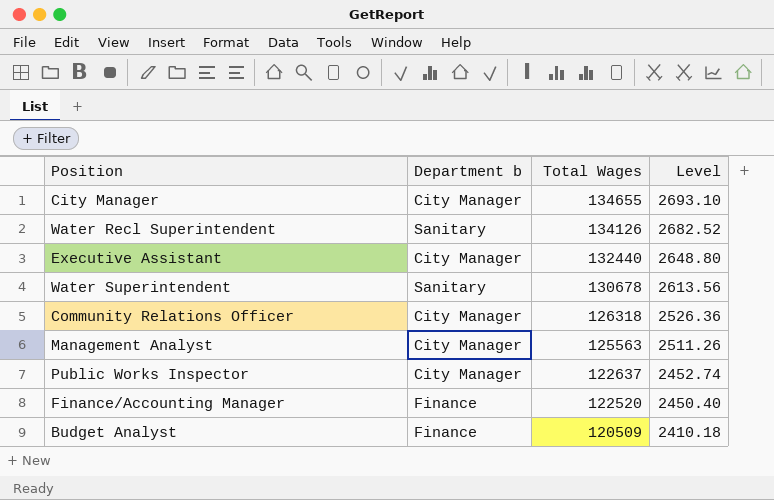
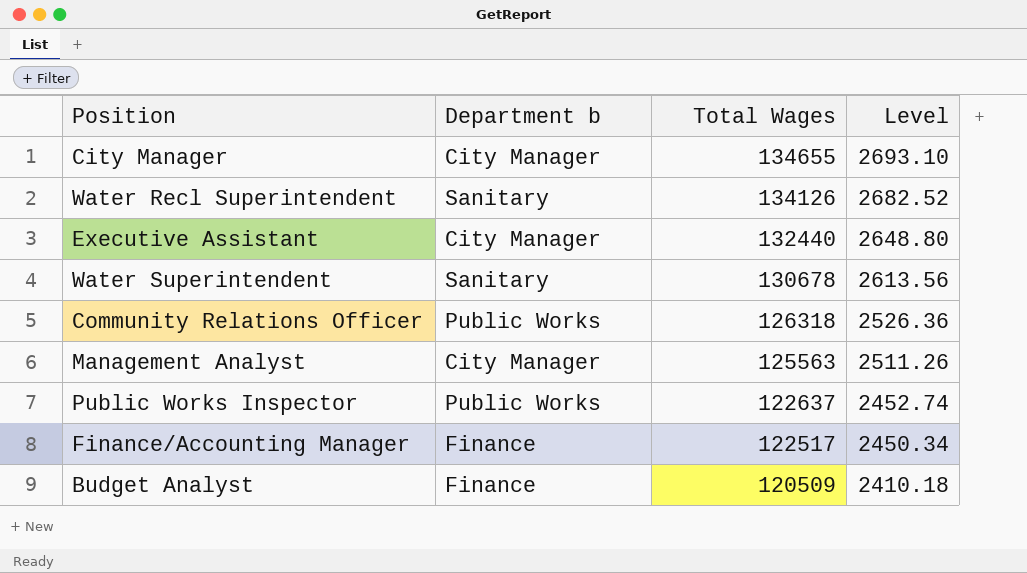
Community Relations Officer | Department b: City Manager -> Public Works
Public Works Inspector | Department b: City Manager -> Public Works
Finance/Accounting Manager | Total Wages: 122520 -> 122517
Finance/Accounting Manager | Level: 2450.40 -> 2450.34

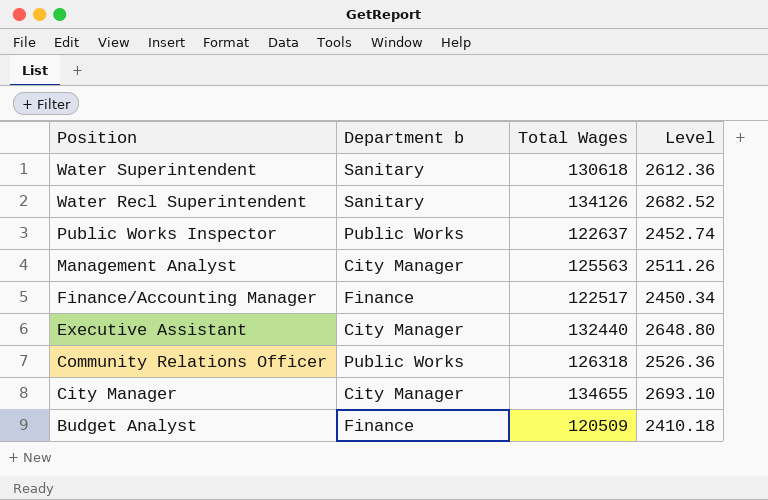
row order: Total Wages descending -> Position descending
Water Superintendent | Total Wages: 130678 -> 130618
Water Superintendent | Level: 2613.56 -> 2612.36

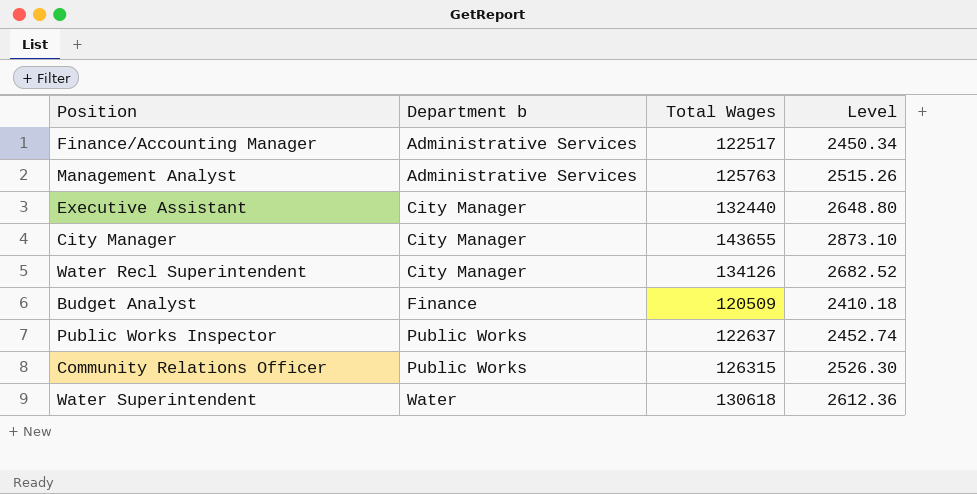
row order: Position descending -> Department b ascending
Finance/Accounting Manager | Department b: Finance -> Administrative Services
Management Analyst | Department b: City Manager -> Administrative Services
Management Analyst | Total Wages: 125563 -> 125763
Management Analyst | Level: 2511.26 -> 2515.26
City Manager | Total Wages: 134655 -> 143655
City Manager | Level: 2693.10 -> 2873.10
Water Recl Superintendent | Department b: Sanitary -> City Manager
Community Relations Officer | Total Wages: 126318 -> 126315
Community Relations Officer | Level: 2526.36 -> 2526.30
Water Superintendent | Department b: Sanitary -> Water

